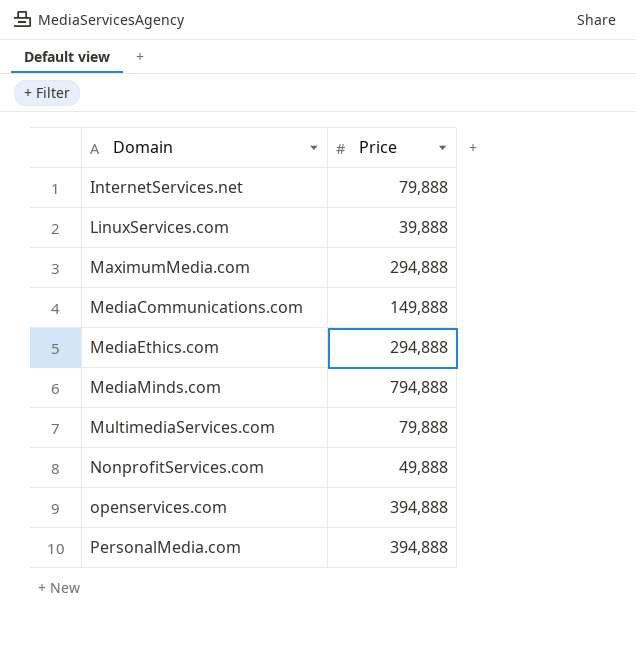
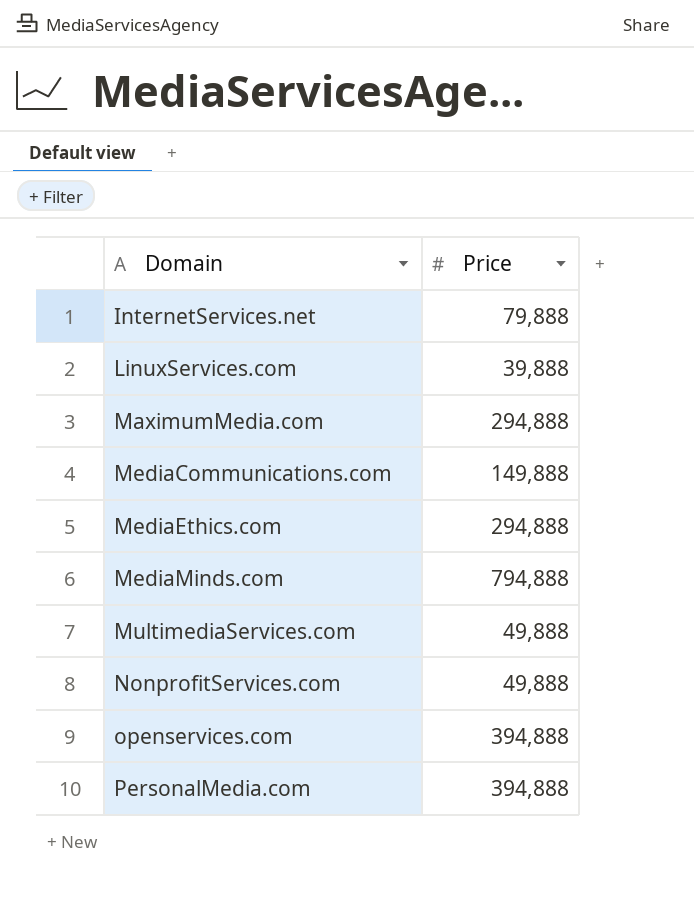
MultimediaServices.com | Price: 79,888 -> 49,888

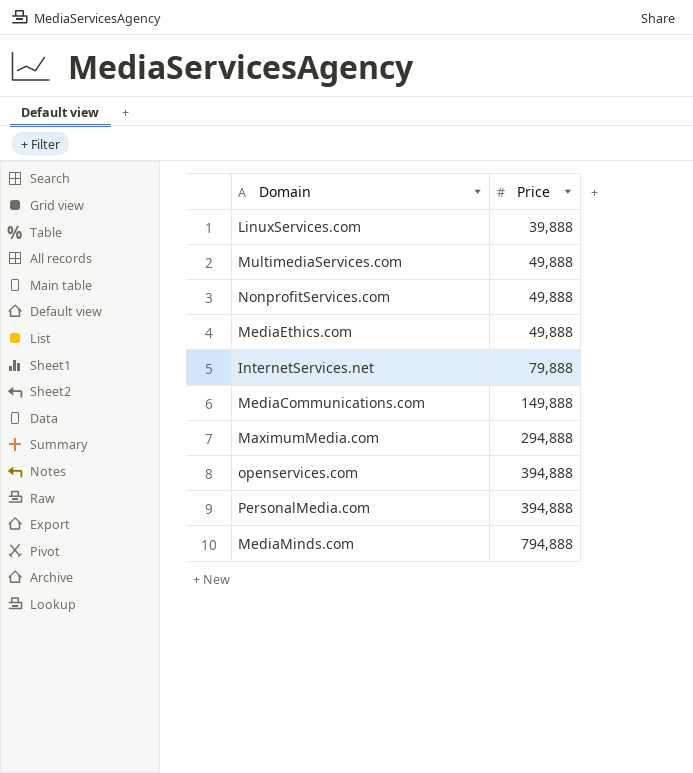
row order: Domain ascending -> Price ascending
MediaEthics.com | Price: 294,888 -> 49,888

